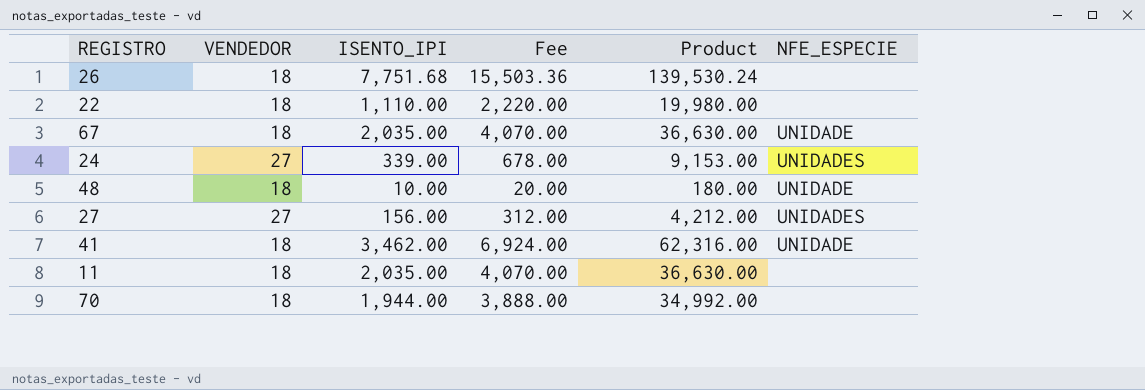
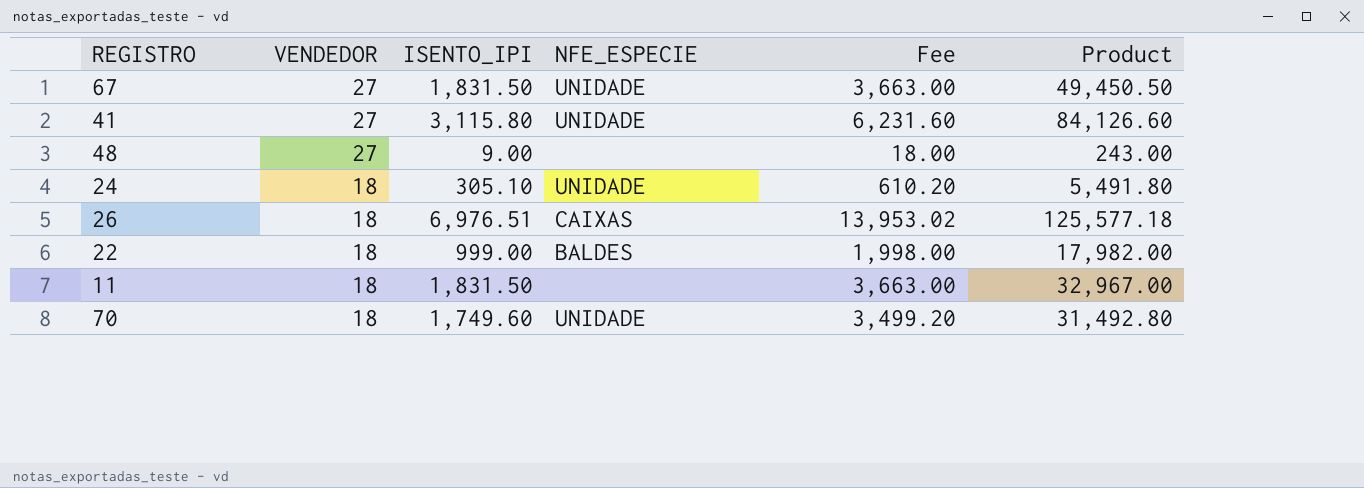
row order: none -> VENDEDOR descending
column NFE_ESPECIE | position: 6 -> 4
row 27: 27 | 156.00 | 312.00 | 4,212.00 | UNIDADES -> none
67 | VENDEDOR: 18 -> 27
67 | ISENTO_IPI: 2,035.00 -> 1,831.50
67 | Fee: 4,070.00 -> 3,663.00
67 | Product: 36,630.00 -> 49,450.50
41 | VENDEDOR: 18 -> 27
41 | ISENTO_IPI: 3,462.00 -> 3,115.80
41 | Fee: 6,924.00 -> 6,231.60
41 | Product: 62,316.00 -> 84,126.60
48 | VENDEDOR: 18 -> 27
48 | ISENTO_IPI: 10.00 -> 9.00
48 | NFE_ESPECIE: UNIDADE -> none
48 | Fee: 20.00 -> 18.00
48 | Product: 180.00 -> 243.00
24 | VENDEDOR: 27 -> 18
24 | ISENTO_IPI: 339.00 -> 305.10
24 | NFE_ESPECIE: UNIDADES -> UNIDADE
24 | Fee: 678.00 -> 610.20
24 | Product: 9,153.00 -> 5,491.80
26 | ISENTO_IPI: 7,751.68 -> 6,976.51
26 | NFE_ESPECIE: none -> CAIXAS
26 | Fee: 15,503.36 -> 13,953.02
26 | Product: 139,530.24 -> 125,577.18
22 | ISENTO_IPI: 1,110.00 -> 999.00
22 | NFE_ESPECIE: none -> BALDES
22 | Fee: 2,220.00 -> 1,998.00
22 | Product: 19,980.00 -> 17,982.00
11 | ISENTO_IPI: 2,035.00 -> 1,831.50
11 | Fee: 4,070.00 -> 3,663.00
11 | Product: 36,630.00 -> 32,967.00
70 | ISENTO_IPI: 1,944.00 -> 1,749.60
70 | NFE_ESPECIE: none -> UNIDADE
70 | Fee: 3,888.00 -> 3,499.20
70 | Product: 34,992.00 -> 31,492.80

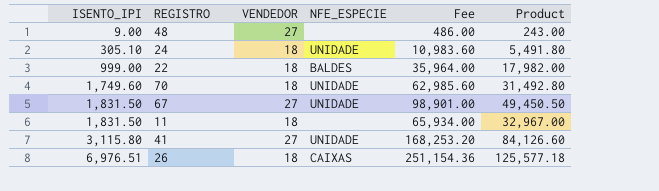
row order: VENDEDOR descending -> ISENTO_IPI ascending
column ISENTO_IPI | position: 3 -> 1
column Fee | formula: [ISENTO_IPI] * 2 -> [Product] * 2

